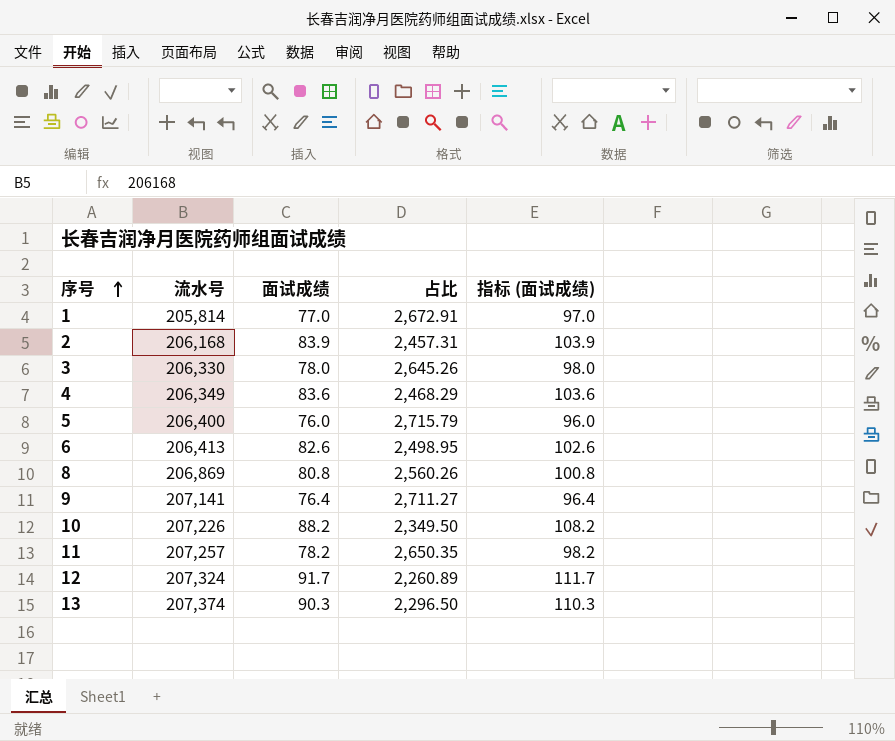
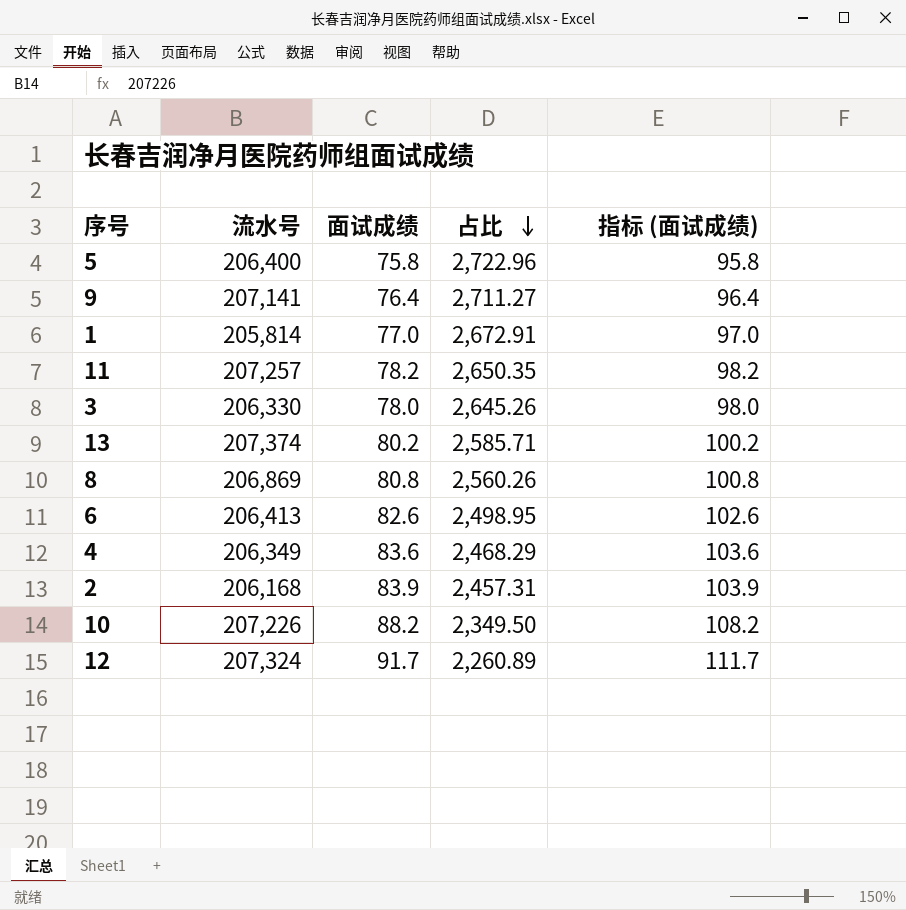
row order: 序号 ascending -> 占比 descending
5 | 面试成绩: 76.0 -> 75.8
5 | 占比: 2,715.79 -> 2,722.96
5 | 指标 (面试成绩): 96.0 -> 95.8
13 | 面试成绩: 90.3 -> 80.2
13 | 占比: 2,296.50 -> 2,585.71
13 | 指标 (面试成绩): 110.3 -> 100.2

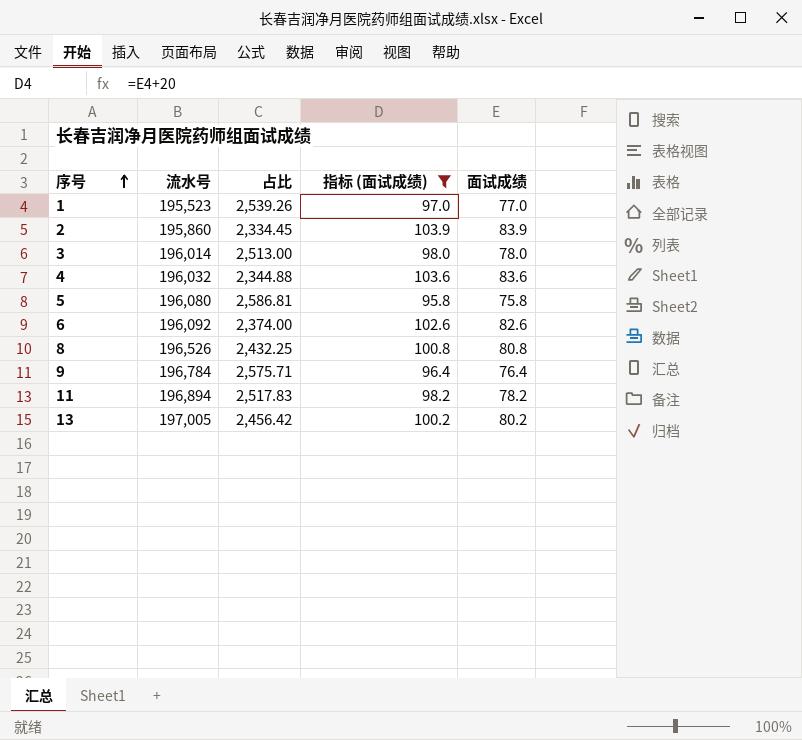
filter: none -> 指标 (面试成绩) <= 103.9
row order: 占比 descending -> 序号 ascending
column 面试成绩 | position: 3 -> 5
1 | 流水号: 205,814 -> 195,523
1 | 占比: 2,672.91 -> 2,539.26
2 | 流水号: 206,168 -> 195,860
2 | 占比: 2,457.31 -> 2,334.45
3 | 流水号: 206,330 -> 196,014
3 | 占比: 2,645.26 -> 2,513.00
4 | 流水号: 206,349 -> 196,032
4 | 占比: 2,468.29 -> 2,344.88
5 | 流水号: 206,400 -> 196,080
5 | 占比: 2,722.96 -> 2,586.81
6 | 流水号: 206,413 -> 196,092
6 | 占比: 2,498.95 -> 2,374.00
8 | 流水号: 206,869 -> 196,526
8 | 占比: 2,560.26 -> 2,432.25
9 | 流水号: 207,141 -> 196,784
9 | 占比: 2,711.27 -> 2,575.71
11 | 流水号: 207,257 -> 196,894
11 | 占比: 2,650.35 -> 2,517.83
13 | 流水号: 207,374 -> 197,005
13 | 占比: 2,585.71 -> 2,456.42

